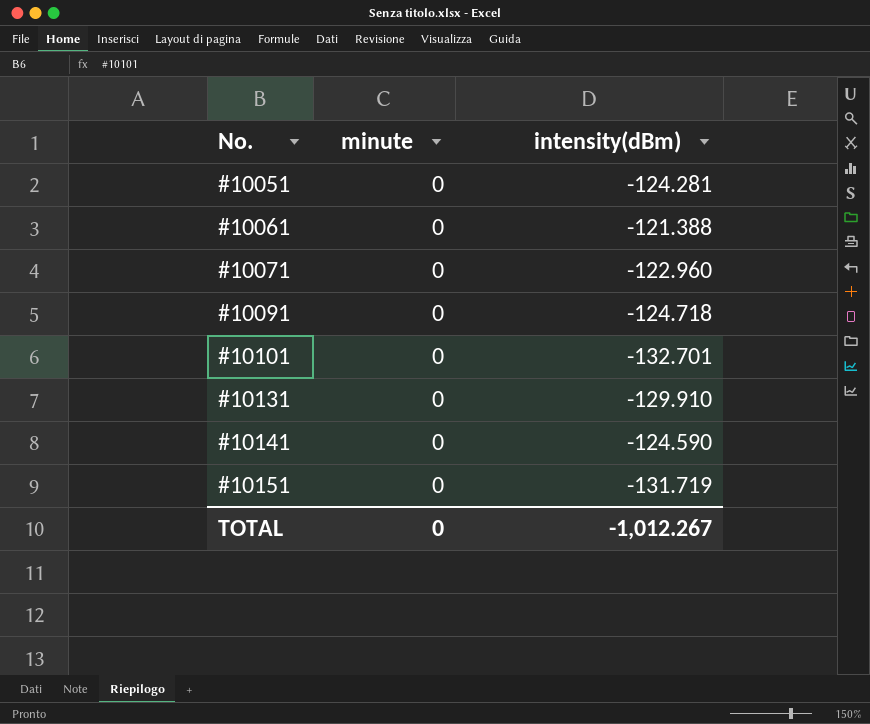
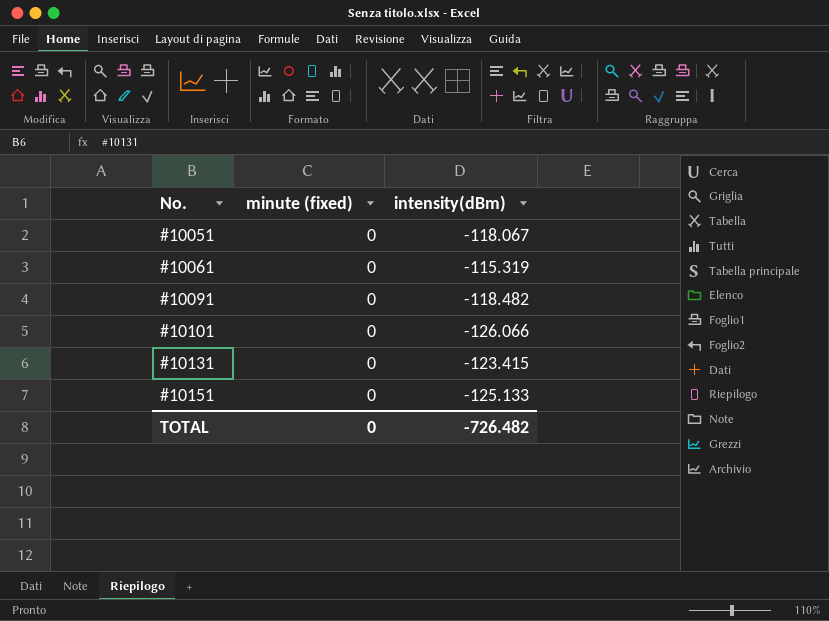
column name: minute -> minute (fixed)
row #10071: 0 | -122.960 -> none
row #10141: 0 | -124.590 -> none
#10051 | intensity(dBm): -124.281 -> -118.067
#10061 | intensity(dBm): -121.388 -> -115.319
#10091 | intensity(dBm): -124.718 -> -118.482
#10101 | intensity(dBm): -132.701 -> -126.066
#10131 | intensity(dBm): -129.910 -> -123.415
#10151 | intensity(dBm): -131.719 -> -125.133
TOTAL | intensity(dBm): -1,012.267 -> -726.482

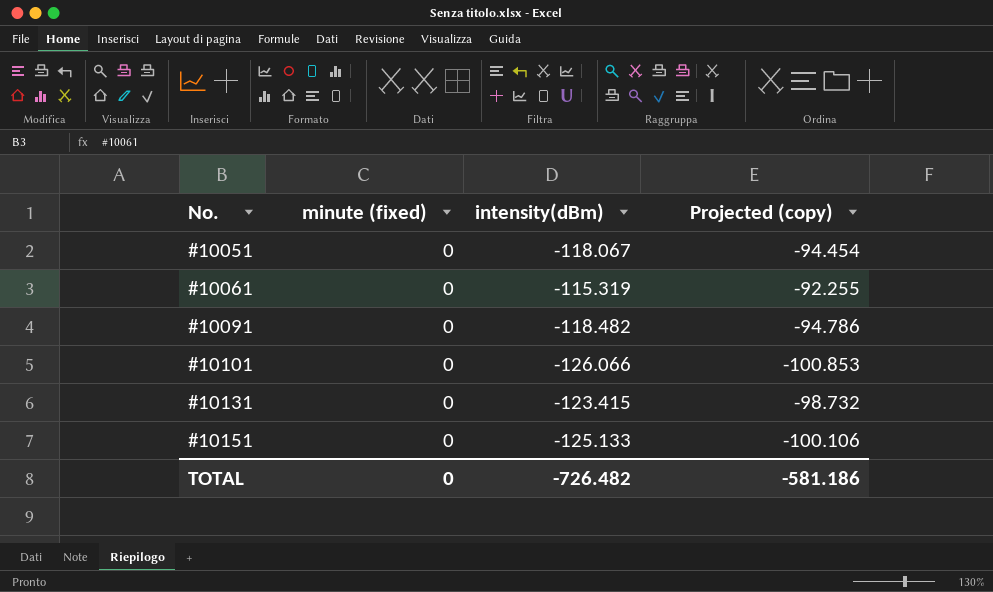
column Projected (copy) | formula: none -> [intensity(dBm)] * 0.8

